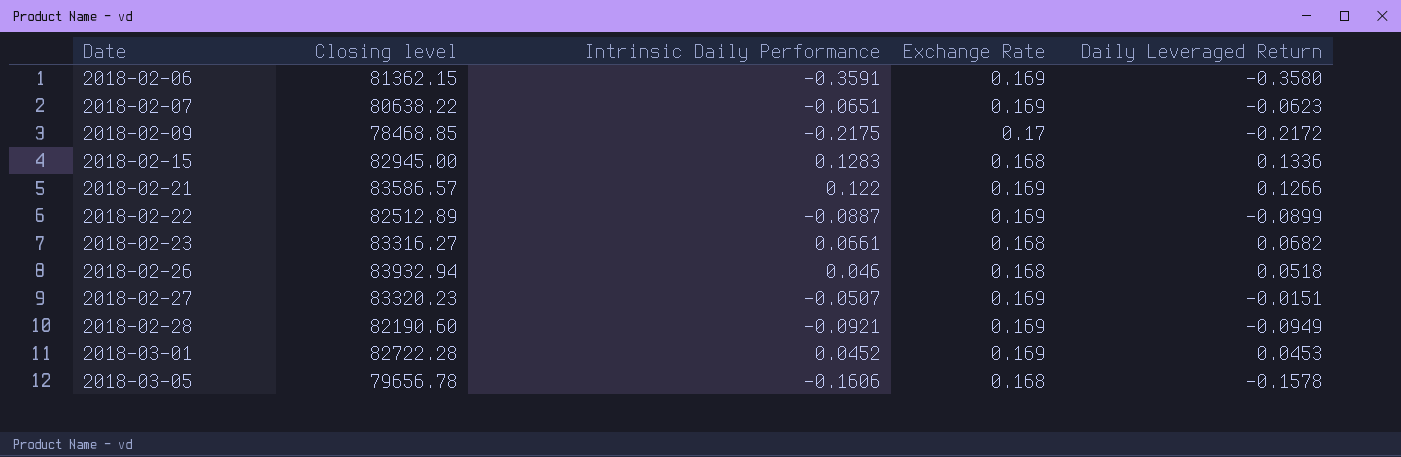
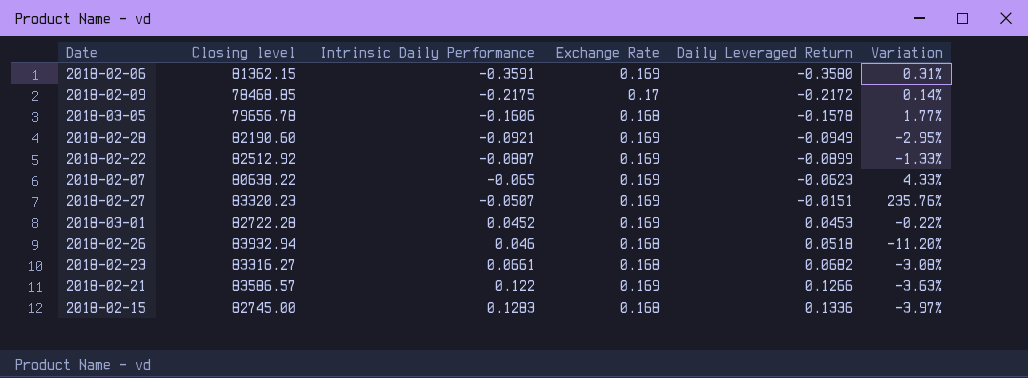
row order: Date ascending -> Intrinsic Daily Performance ascending
column Variation | formula: none -> ([Intrinsic Daily Performance] - [Daily Leveraged Return]) / [Daily Leveraged Return]
2018-02-22 | Closing level: 82512.89 -> 82512.92
2018-02-07 | Intrinsic Daily Performance: -0.0651 -> -0.065
2018-02-15 | Closing level: 82945.00 -> 82745.00

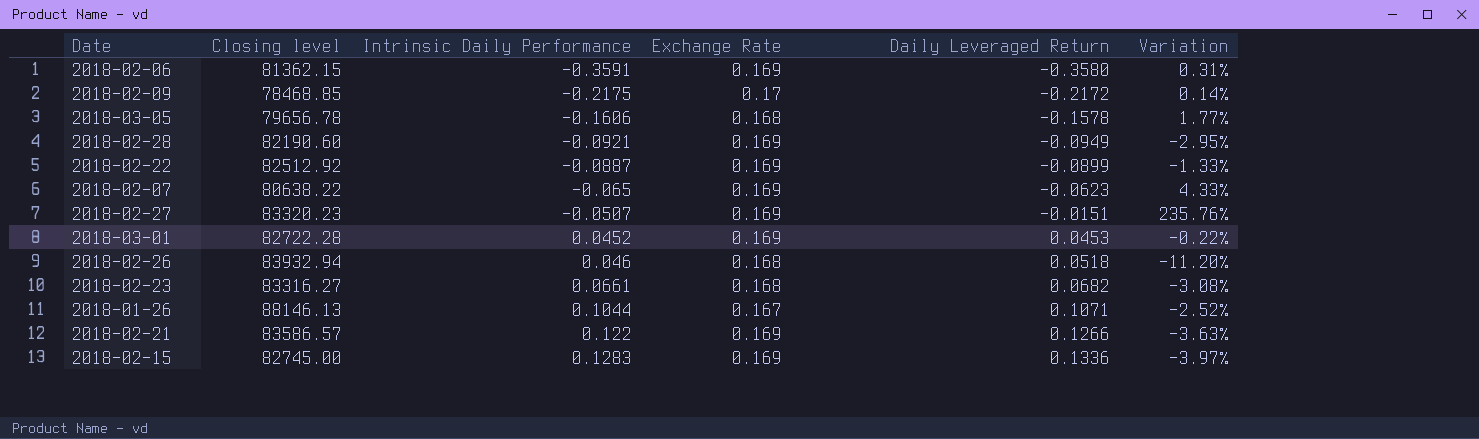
row 2018-01-26: none -> 88146.13 | 0.1044 | 0.167 | 0.1071 | -2.52%
2018-02-15 | Exchange Rate: 0.168 -> 0.169

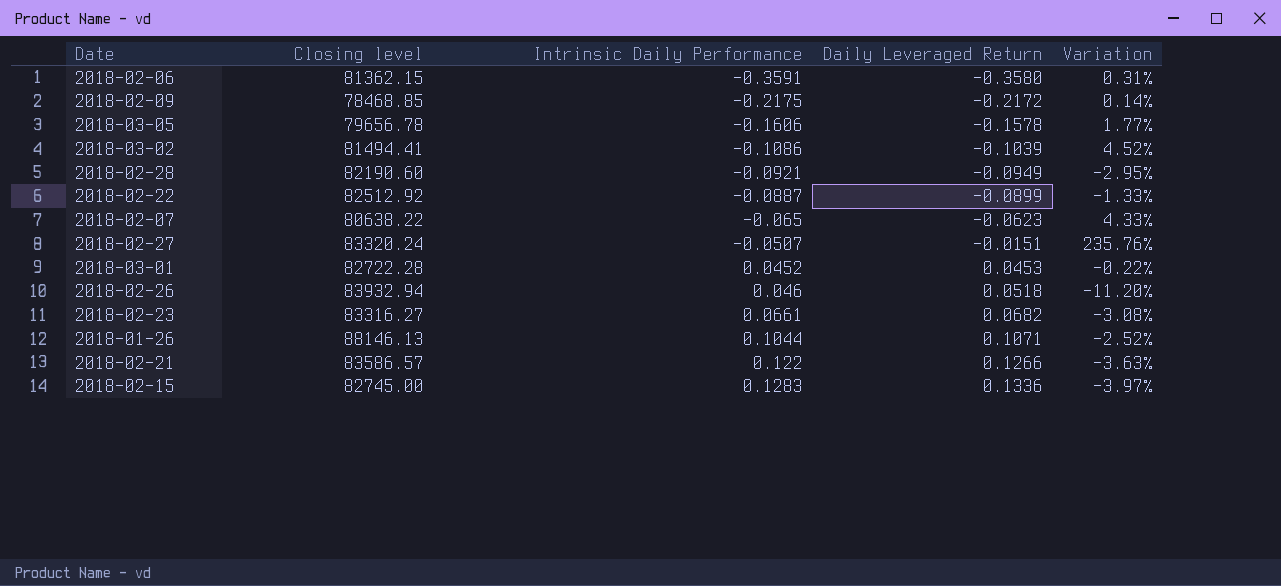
column Exchange Rate | position: 4 -> none
row 2018-03-02: none -> 81494.41 | -0.1086 | -0.1039 | 4.52%
2018-02-27 | Closing level: 83320.23 -> 83320.24

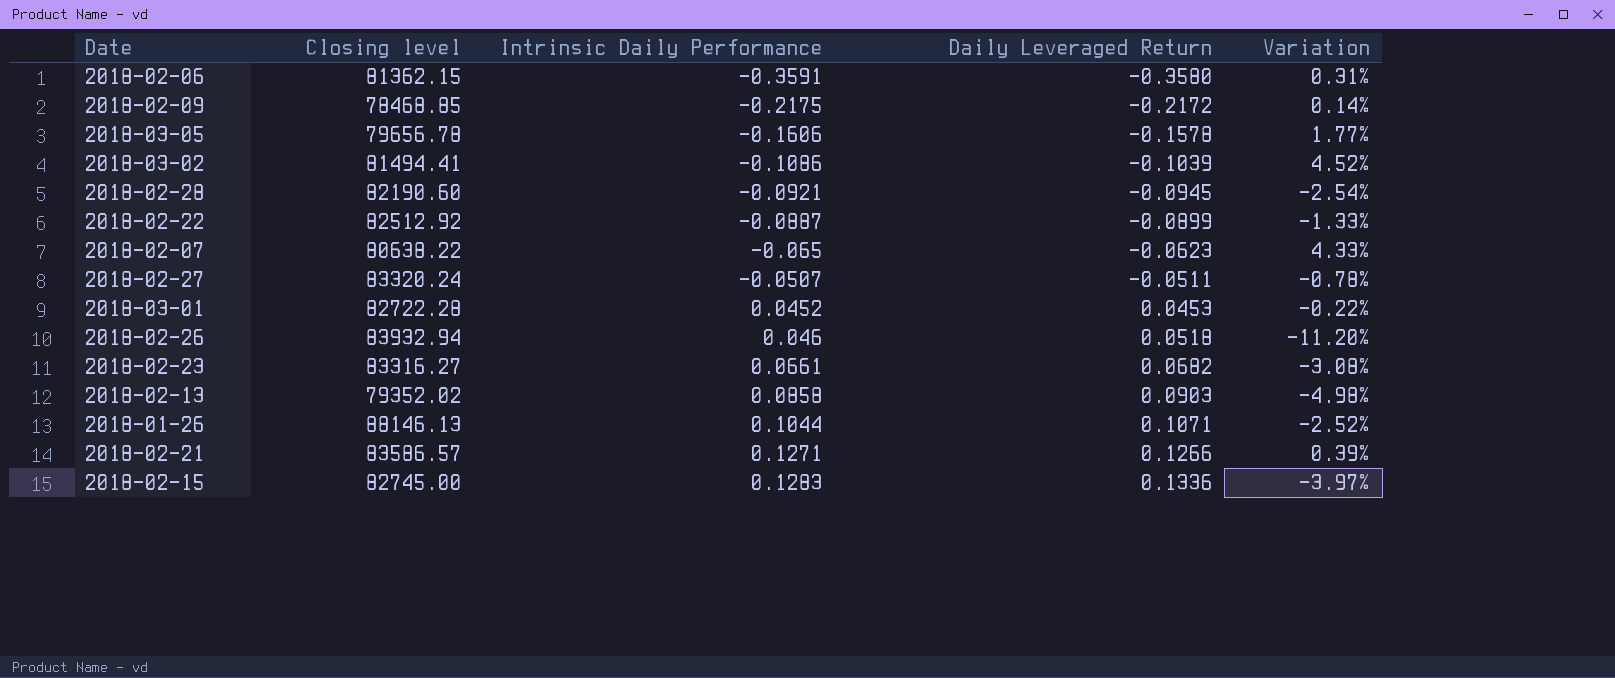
2018-02-28 | Daily Leveraged Return: -0.0949 -> -0.0945
2018-02-28 | Variation: -2.95% -> -2.54%
2018-02-27 | Daily Leveraged Return: -0.0151 -> -0.0511
2018-02-27 | Variation: 235.76% -> -0.78%
row 2018-02-13: none -> 79352.02 | 0.0858 | 0.0903 | -4.98%
2018-02-21 | Intrinsic Daily Performance: 0.122 -> 0.1271
2018-02-21 | Variation: -3.63% -> 0.39%

